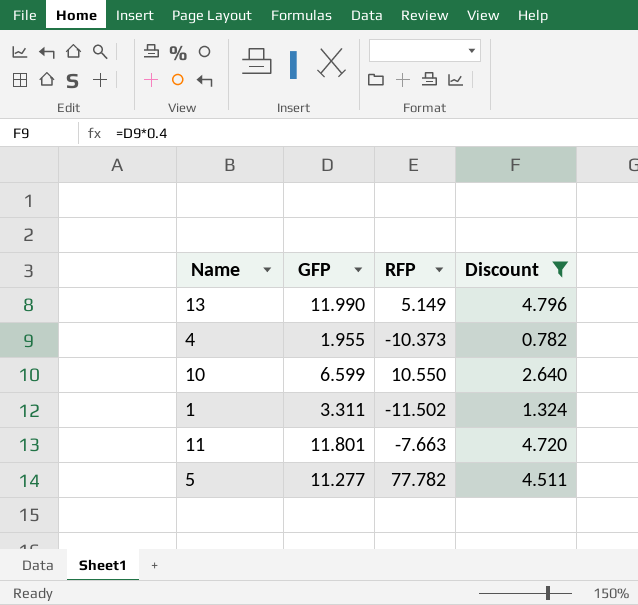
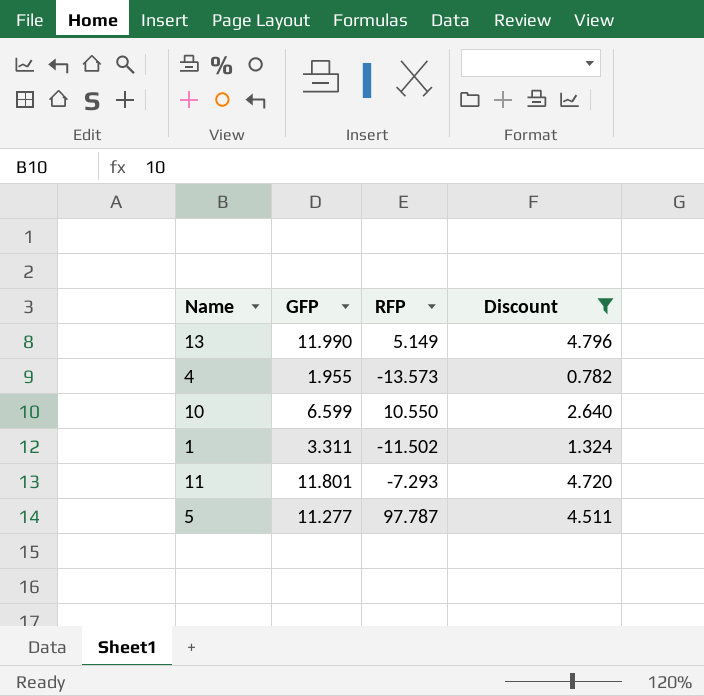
4 | RFP: -10.373 -> -13.573
11 | RFP: -7.663 -> -7.293
5 | RFP: 77.782 -> 97.787

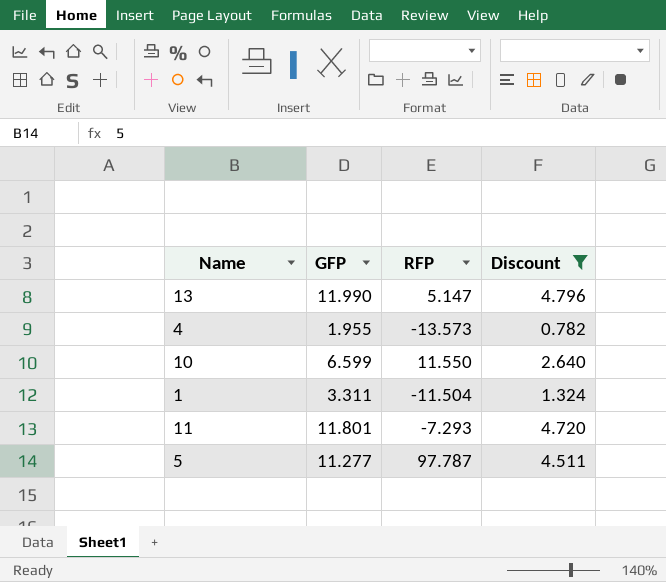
13 | RFP: 5.149 -> 5.147
10 | RFP: 10.550 -> 11.550
1 | RFP: -11.502 -> -11.504

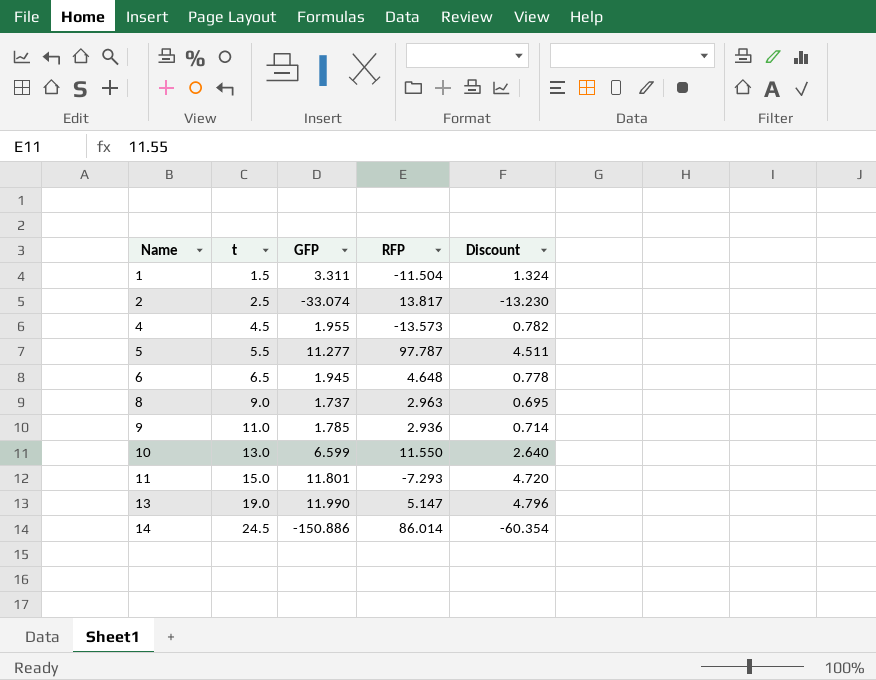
filter: Discount >= 0.782 -> none
row order: none -> Name ascending
column t | position: none -> 2

